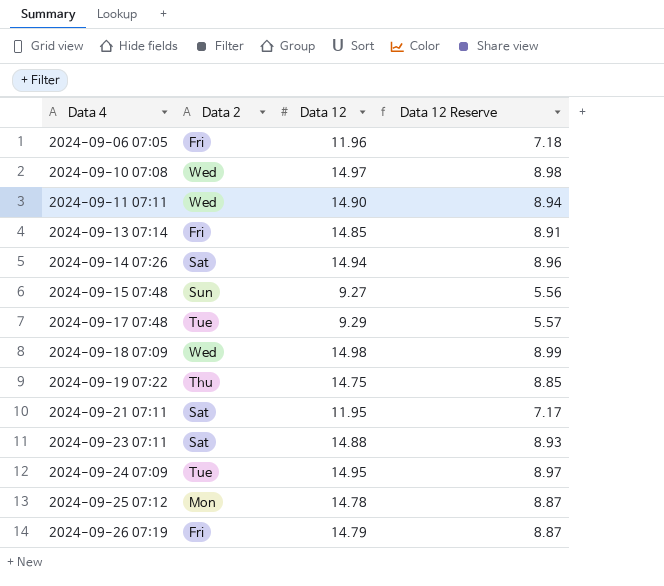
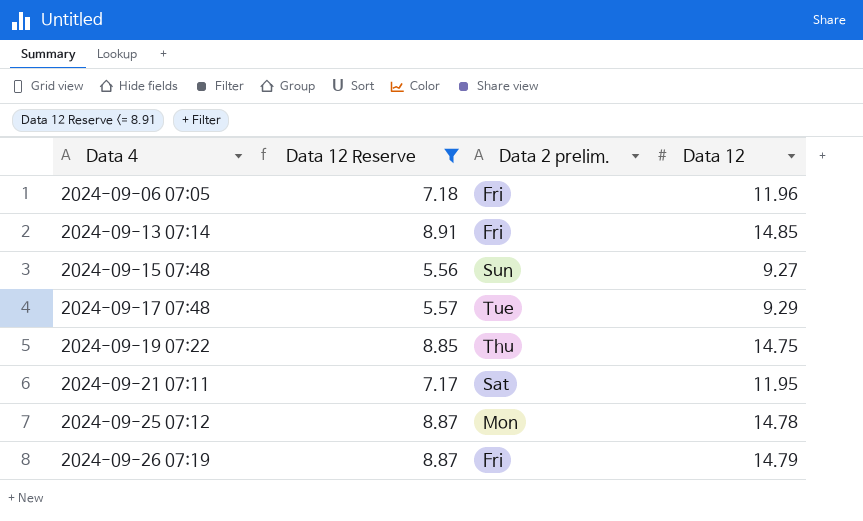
filter: none -> Data 12 Reserve <= 8.91
column Data 12 Reserve | position: 4 -> 2
column name: Data 2 -> Data 2 prelim.

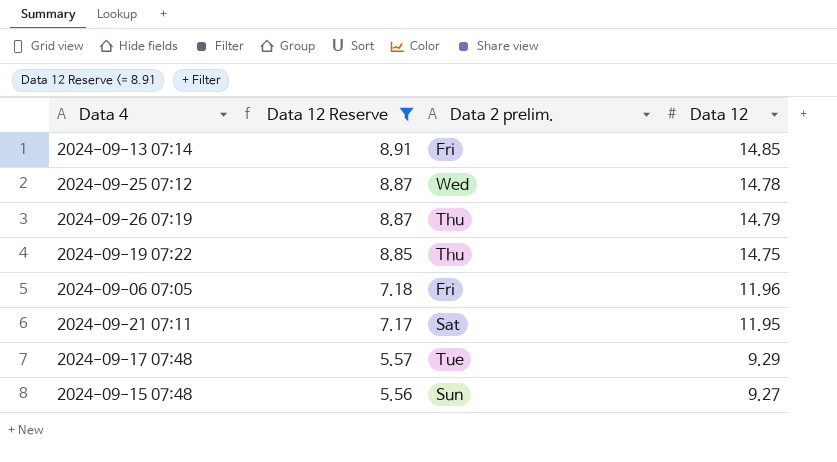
row order: Data 4 ascending -> Data 12 Reserve descending
2024-09-25 07:12 | Data 2 prelim.: Mon -> Wed
2024-09-26 07:19 | Data 2 prelim.: Fri -> Thu

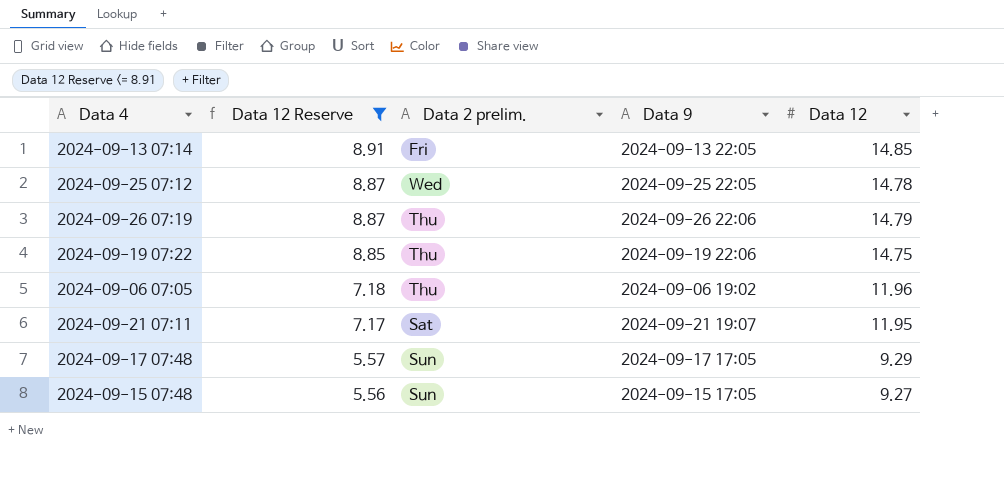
column Data 9 | position: none -> 4
2024-09-06 07:05 | Data 2 prelim.: Fri -> Thu
2024-09-17 07:48 | Data 2 prelim.: Tue -> Sun

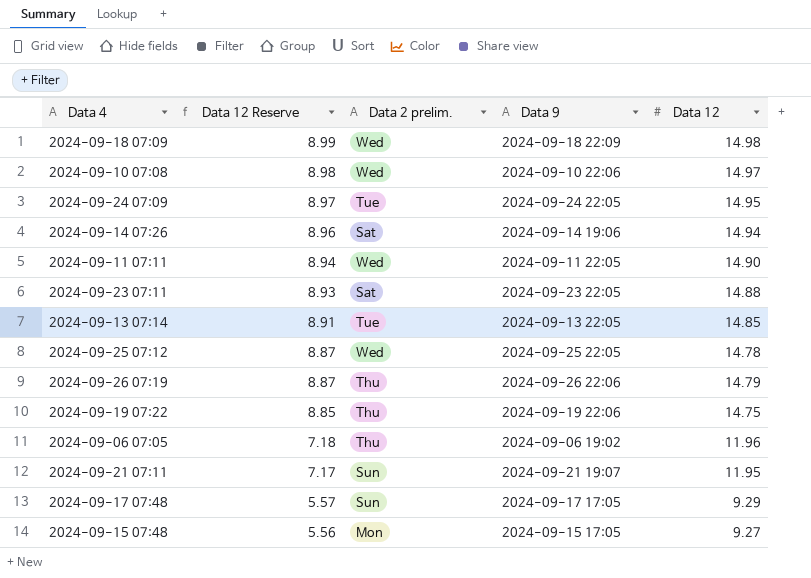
filter: Data 12 Reserve <= 8.91 -> none
2024-09-13 07:14 | Data 2 prelim.: Fri -> Tue
2024-09-21 07:11 | Data 2 prelim.: Sat -> Sun
2024-09-15 07:48 | Data 2 prelim.: Sun -> Mon

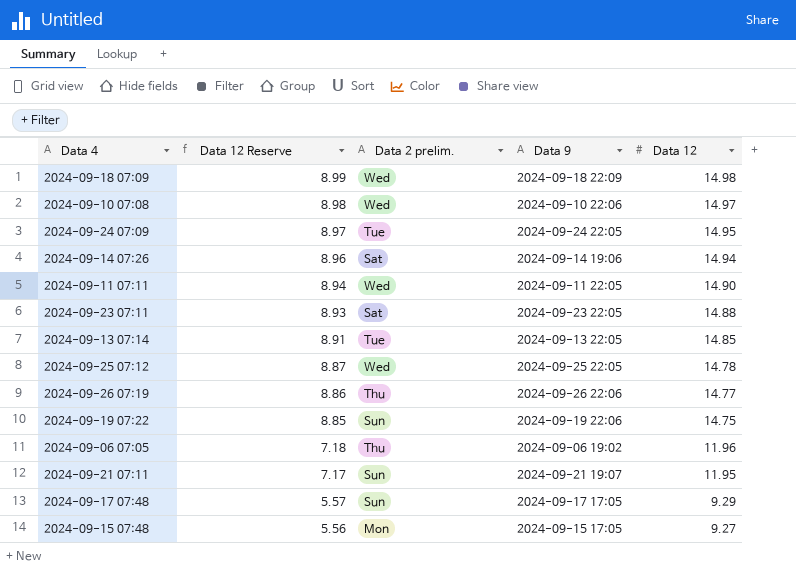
2024-09-26 07:19 | Data 12 Reserve: 8.87 -> 8.86
2024-09-26 07:19 | Data 12: 14.79 -> 14.77
2024-09-19 07:22 | Data 2 prelim.: Thu -> Sun

